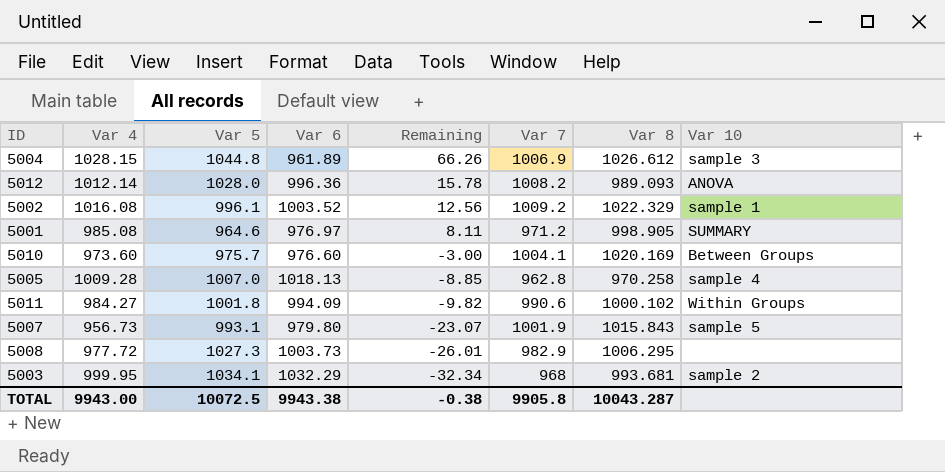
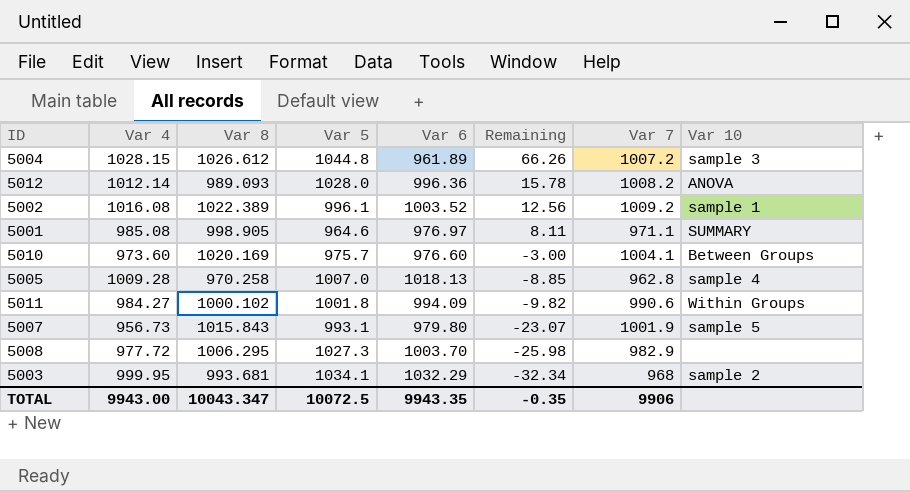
column Var 8 | position: 7 -> 3
5004 | Var 7: 1006.9 -> 1007.2
5002 | Var 8: 1022.329 -> 1022.389
5001 | Var 7: 971.2 -> 971.1
5008 | Var 6: 1003.73 -> 1003.70
5008 | Remaining: -26.01 -> -25.98
TOTAL | Var 8: 10043.287 -> 10043.347
TOTAL | Var 6: 9943.38 -> 9943.35
TOTAL | Remaining: -0.38 -> -0.35
TOTAL | Var 7: 9905.8 -> 9906

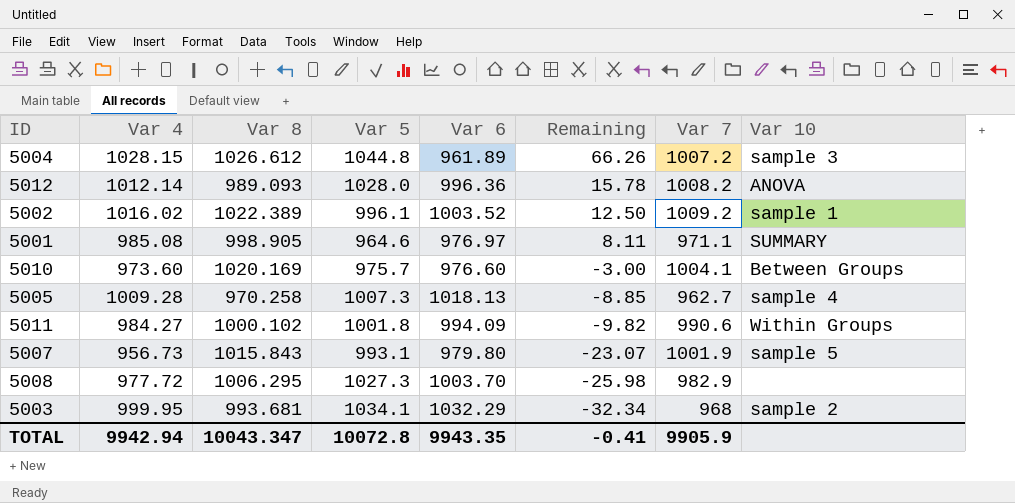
5002 | Var 4: 1016.08 -> 1016.02
5002 | Remaining: 12.56 -> 12.50
5005 | Var 5: 1007.0 -> 1007.3
5005 | Var 7: 962.8 -> 962.7
TOTAL | Var 4: 9943.00 -> 9942.94
TOTAL | Var 5: 10072.5 -> 10072.8
TOTAL | Remaining: -0.35 -> -0.41
TOTAL | Var 7: 9906 -> 9905.9

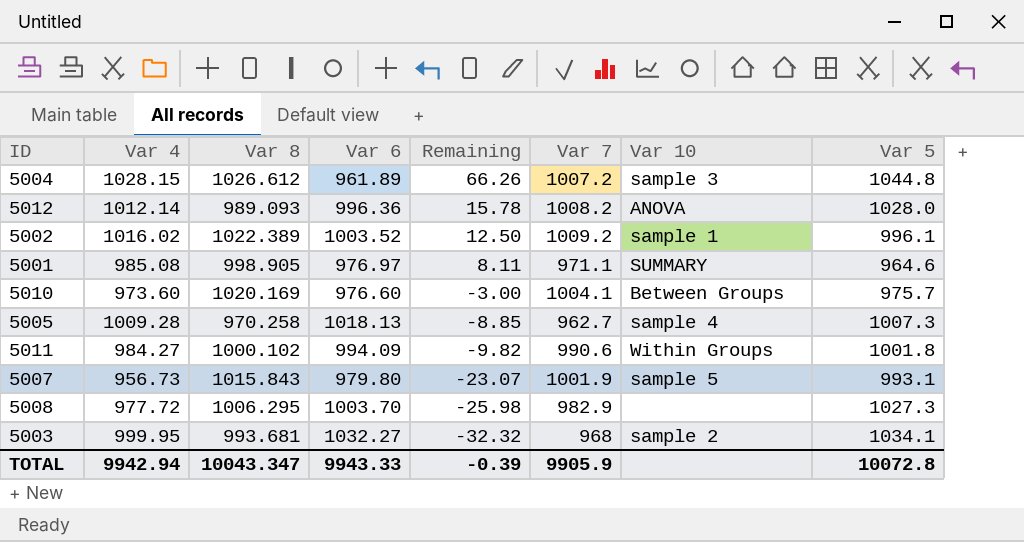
column Var 5 | position: 4 -> 8
5003 | Var 6: 1032.29 -> 1032.27
5003 | Remaining: -32.34 -> -32.32
TOTAL | Var 6: 9943.35 -> 9943.33
TOTAL | Remaining: -0.41 -> -0.39

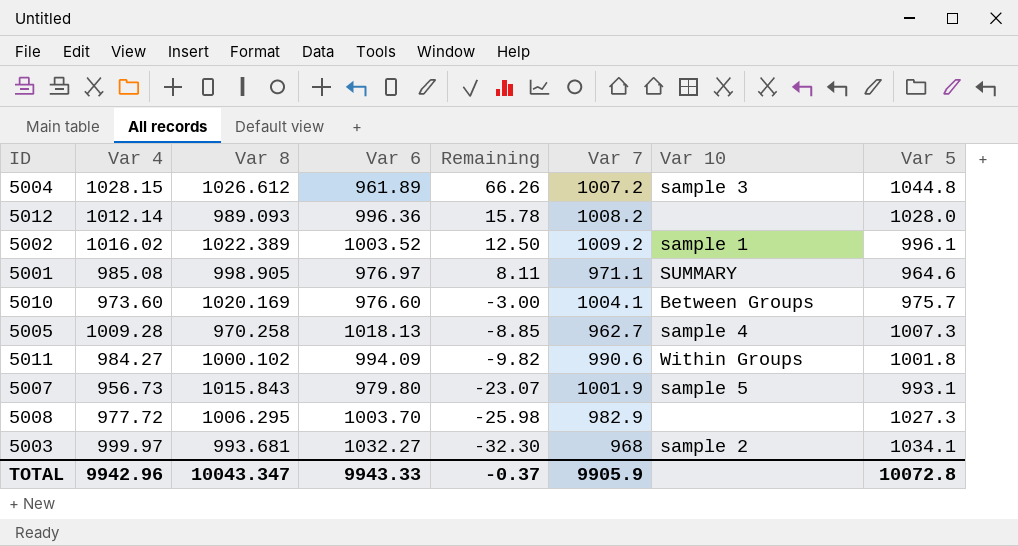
5012 | Var 10: ANOVA -> none
5003 | Var 4: 999.95 -> 999.97
5003 | Remaining: -32.32 -> -32.30
TOTAL | Var 4: 9942.94 -> 9942.96
TOTAL | Remaining: -0.39 -> -0.37

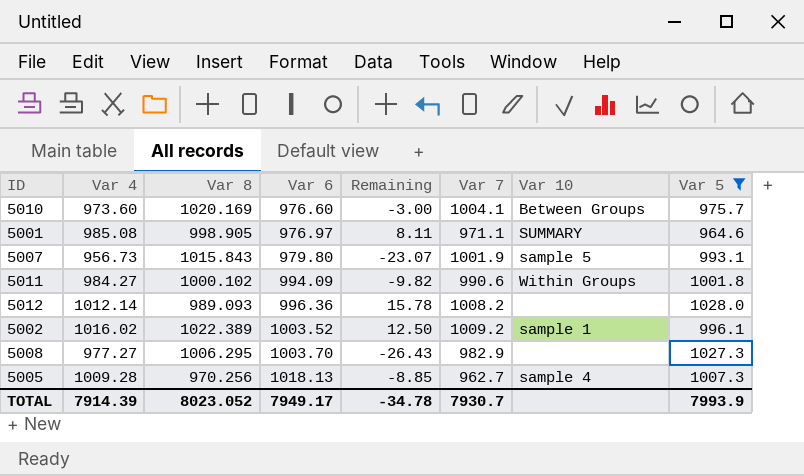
filter: none -> Var 5 <= 1028.0
row order: Remaining descending -> Var 6 ascending
5008 | Var 4: 977.72 -> 977.27
5008 | Remaining: -25.98 -> -26.43
5005 | Var 8: 970.258 -> 970.256
TOTAL | Var 4: 9942.96 -> 7914.39
TOTAL | Var 8: 10043.347 -> 8023.052
TOTAL | Var 6: 9943.33 -> 7949.17
TOTAL | Remaining: -0.37 -> -34.78
TOTAL | Var 7: 9905.9 -> 7930.7
TOTAL | Var 5: 10072.8 -> 7993.9

